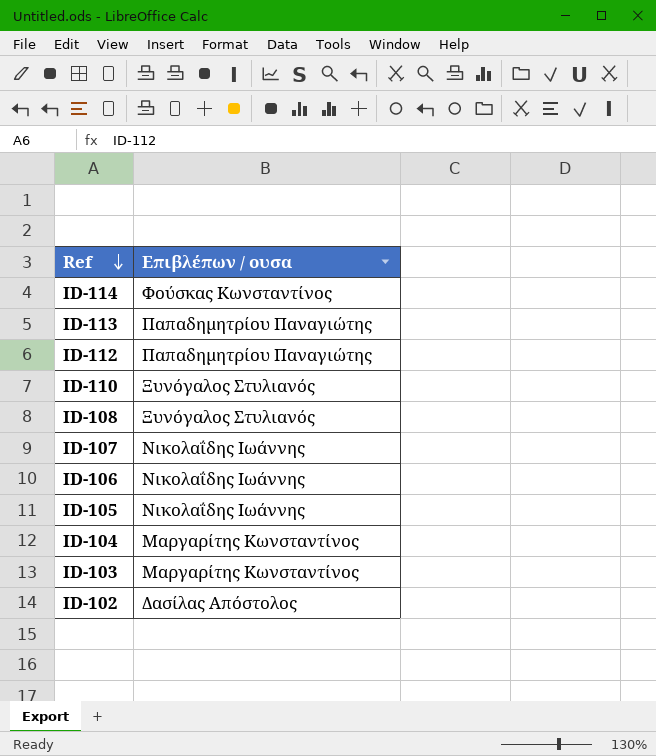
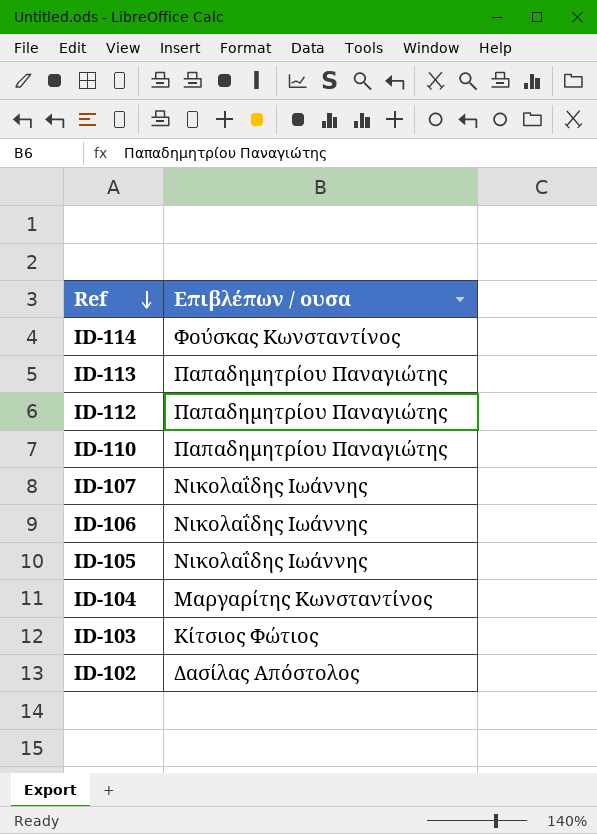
row ID-108: Ξυνόγαλος Στυλιανός -> none
ID-110 | Επιβλέπων / ουσα: Ξυνόγαλος Στυλιανός -> Παπαδημητρίου Παναγιώτης
ID-103 | Επιβλέπων / ουσα: Μαργαρίτης Κωνσταντίνος -> Κίτσιος Φώτιος

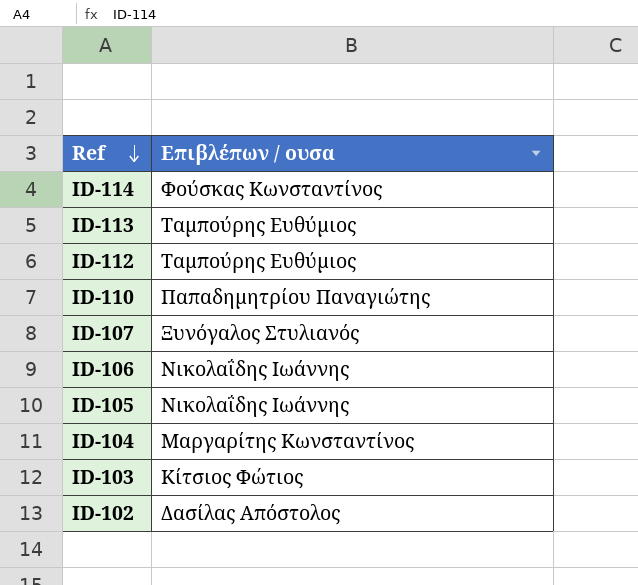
ID-113 | Επιβλέπων / ουσα: Παπαδημητρίου Παναγιώτης -> Ταμπούρης Ευθύμιος
ID-112 | Επιβλέπων / ουσα: Παπαδημητρίου Παναγιώτης -> Ταμπούρης Ευθύμιος
ID-107 | Επιβλέπων / ουσα: Νικολαΐδης Ιωάννης -> Ξυνόγαλος Στυλιανός

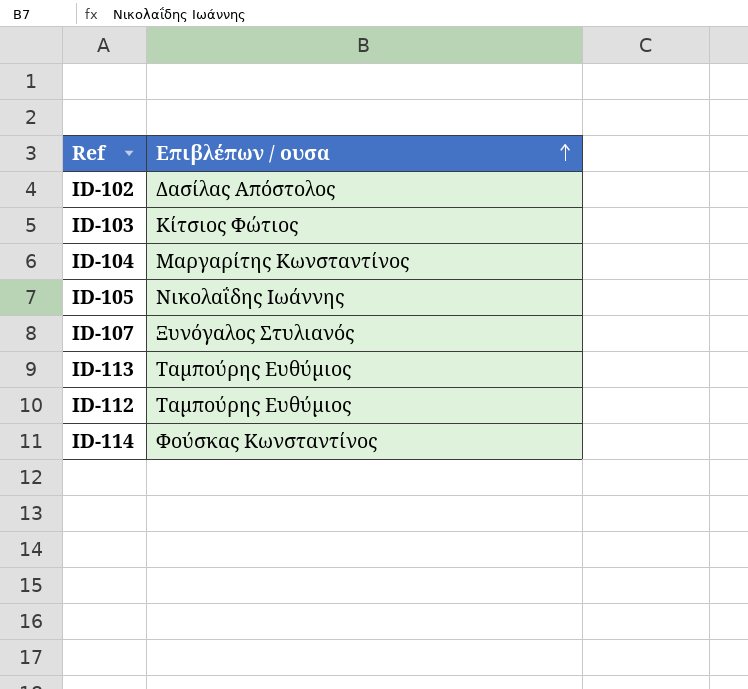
row order: Ref descending -> Επιβλέπων / ουσα ascending
row ID-110: Παπαδημητρίου Παναγιώτης -> none
row ID-106: Νικολαΐδης Ιωάννης -> none

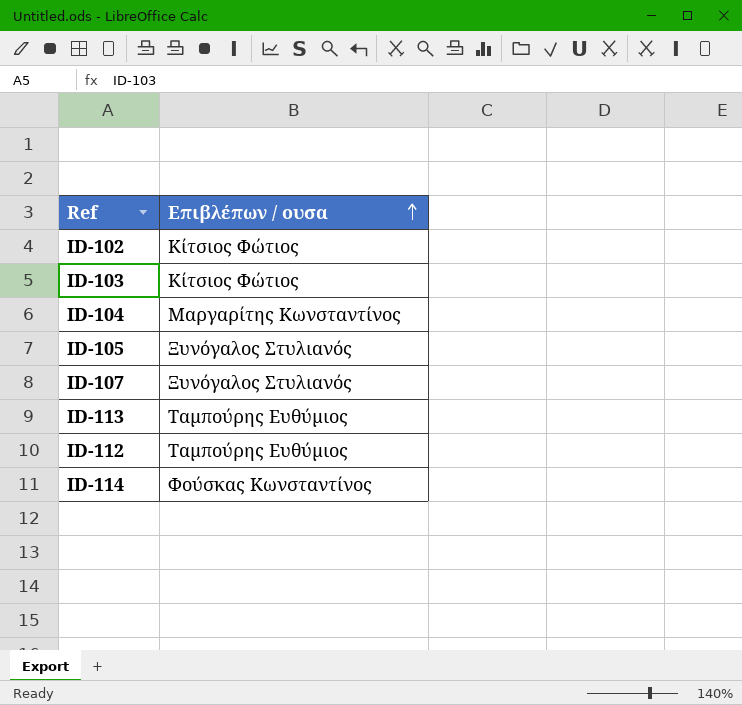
ID-102 | Επιβλέπων / ουσα: Δασίλας Απόστολος -> Κίτσιος Φώτιος
ID-105 | Επιβλέπων / ουσα: Νικολαΐδης Ιωάννης -> Ξυνόγαλος Στυλιανός

